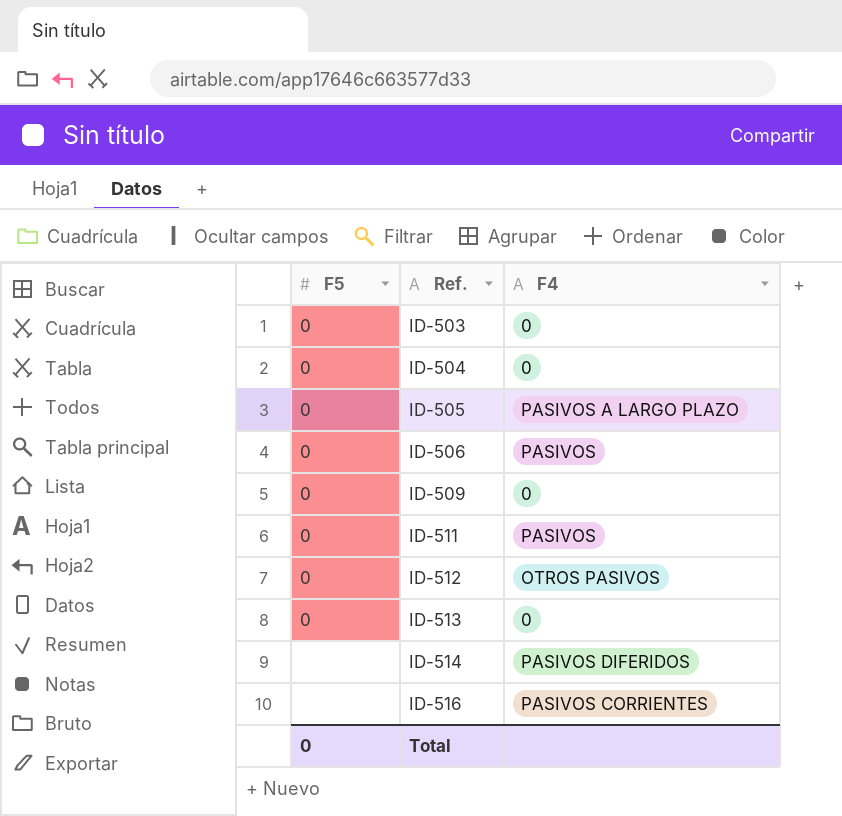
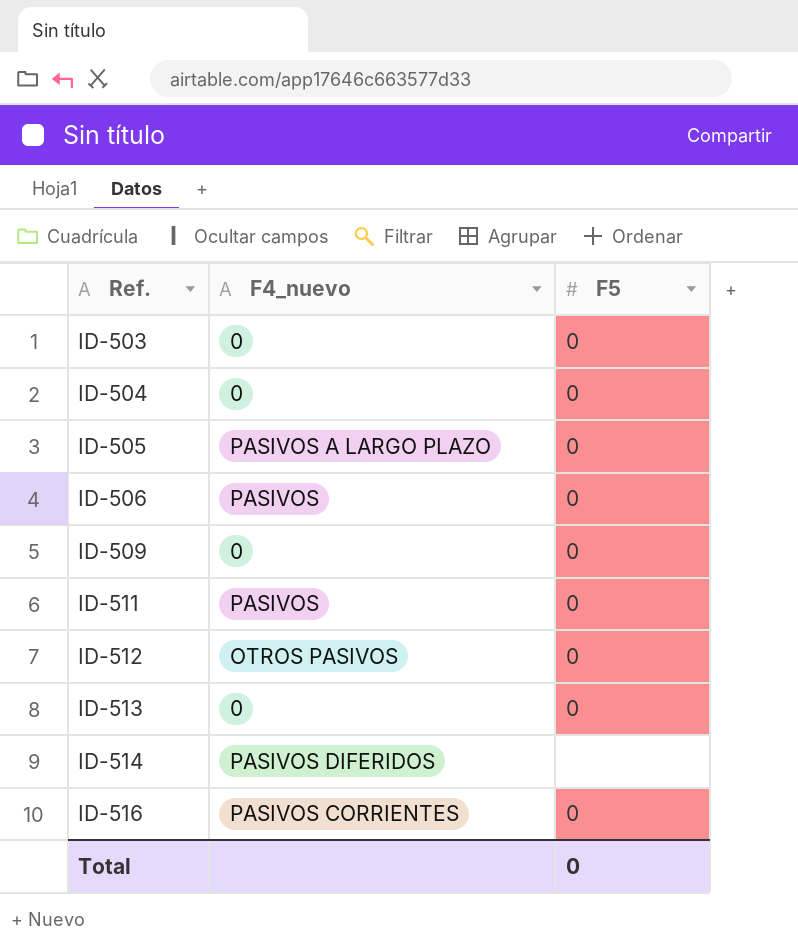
column name: F4 -> F4_nuevo
column F5 | position: 1 -> 3
ID-516 | F5: none -> 0

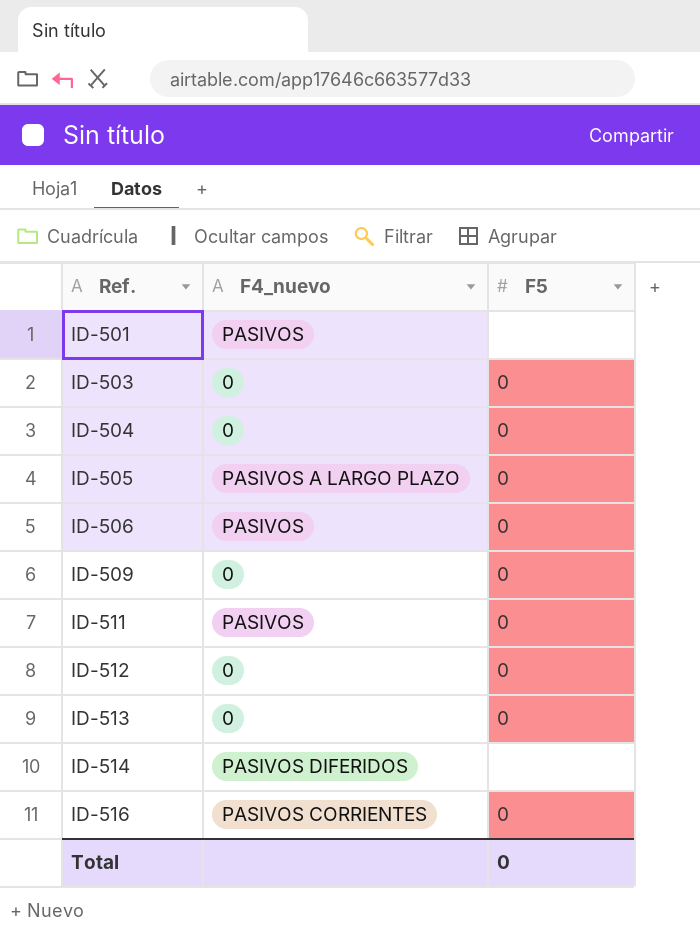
row ID-501: none -> PASIVOS | none
ID-512 | F4_nuevo: OTROS PASIVOS -> 0

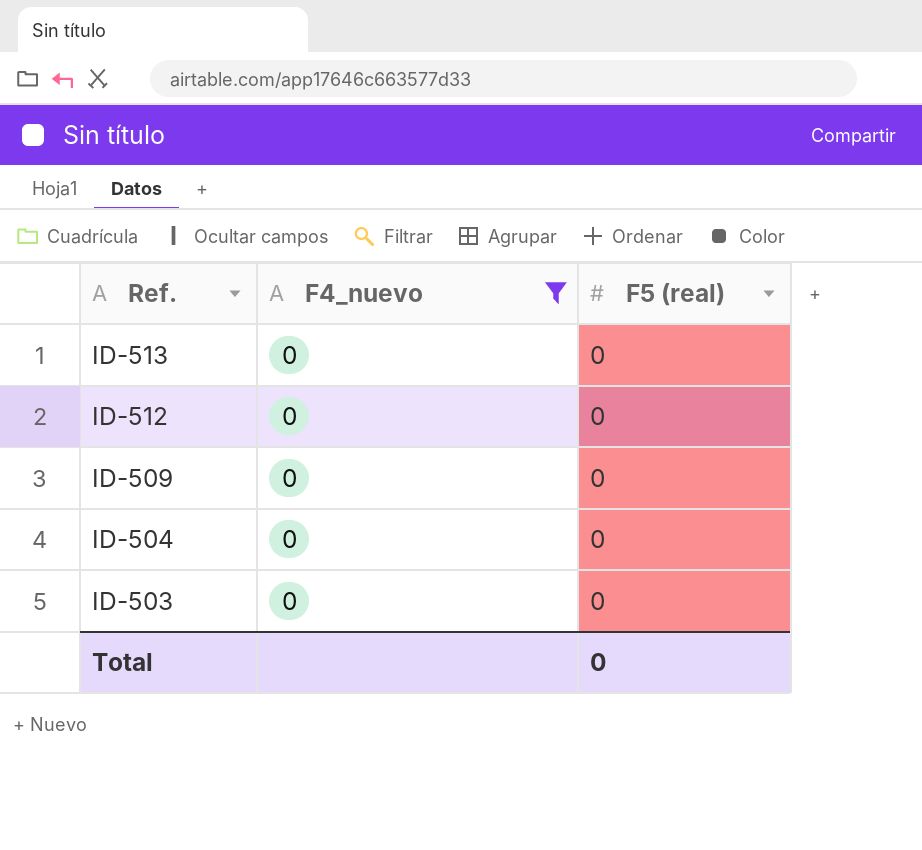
filter: none -> F4_nuevo = 0
row order: Ref. ascending -> Ref. descending
column name: F5 -> F5 (real)

